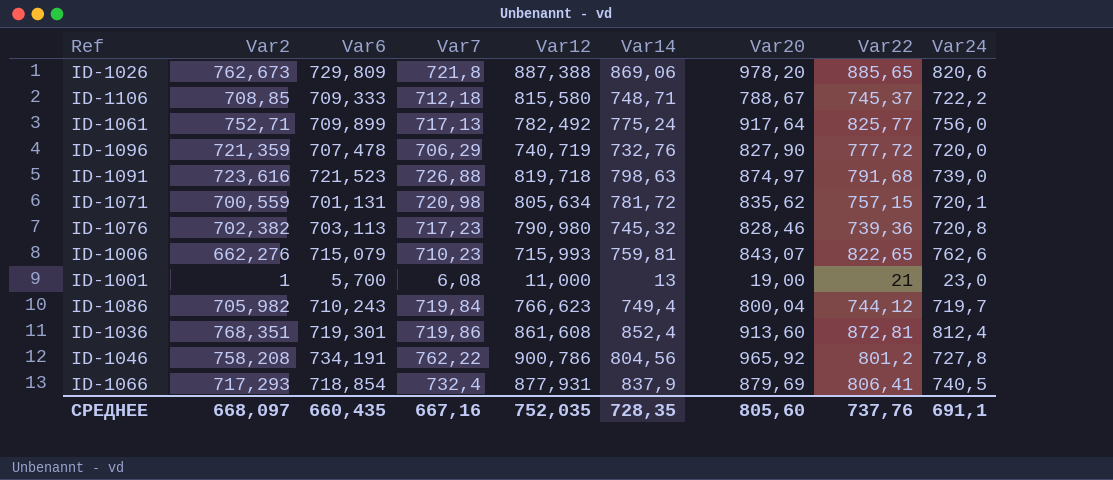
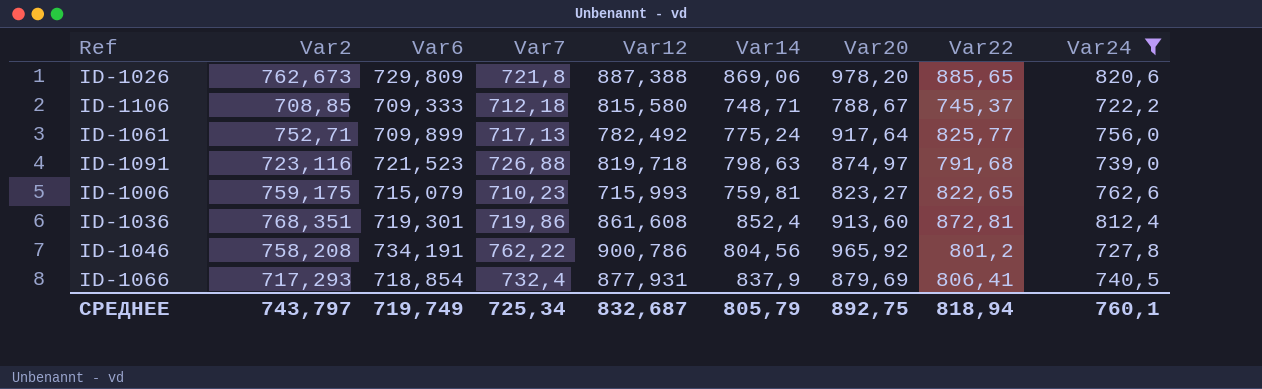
filter: none -> Var24 >= 722,2
ID-1091 | Var2: 723,616 -> 723,116
ID-1006 | Var2: 662,276 -> 759,175
ID-1006 | Var20: 843,07 -> 823,27
СРЕДНЕЕ | Var2: 668,097 -> 743,797
СРЕДНЕЕ | Var6: 660,435 -> 719,749
СРЕДНЕЕ | Var7: 667,16 -> 725,34
СРЕДНЕЕ | Var12: 752,035 -> 832,687
СРЕДНЕЕ | Var14: 728,35 -> 805,79
СРЕДНЕЕ | Var20: 805,60 -> 892,75
СРЕДНЕЕ | Var22: 737,76 -> 818,94
СРЕДНЕЕ | Var24: 691,1 -> 760,1

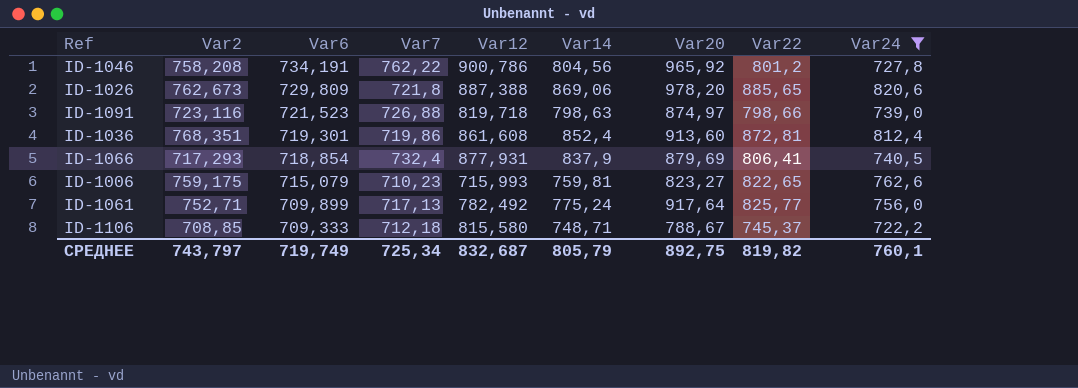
row order: none -> Var6 descending
ID-1091 | Var22: 791,68 -> 798,66
СРЕДНЕЕ | Var22: 818,94 -> 819,82

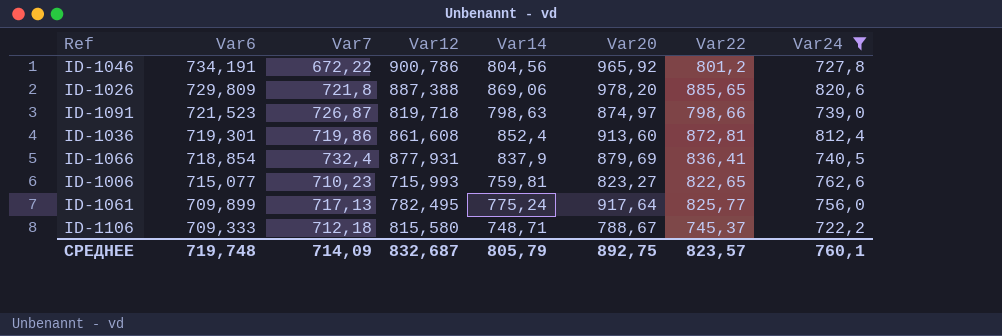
column Var2 | position: 2 -> none
ID-1046 | Var7: 762,22 -> 672,22
ID-1091 | Var7: 726,88 -> 726,87
ID-1066 | Var22: 806,41 -> 836,41
ID-1006 | Var6: 715,079 -> 715,077
ID-1061 | Var12: 782,492 -> 782,495
СРЕДНЕЕ | Var6: 719,749 -> 719,748
СРЕДНЕЕ | Var7: 725,34 -> 714,09
СРЕДНЕЕ | Var22: 819,82 -> 823,57

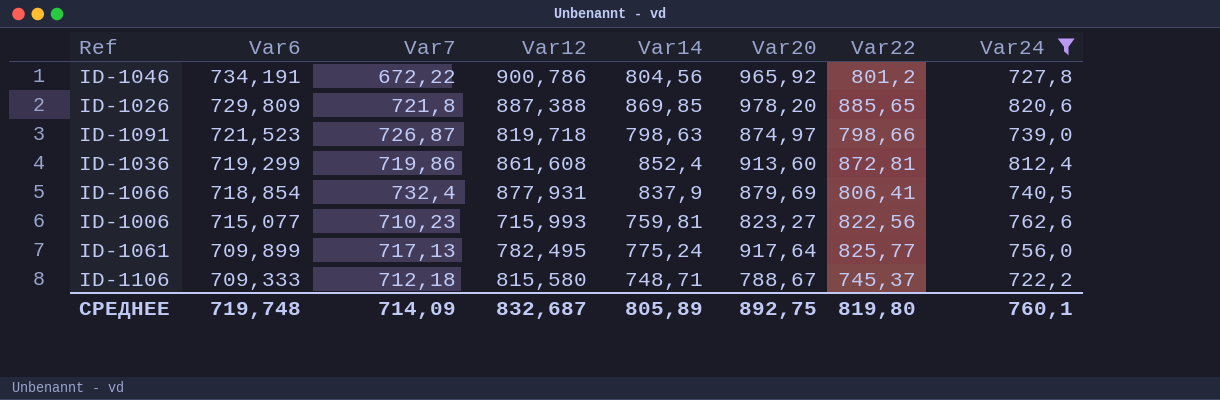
ID-1026 | Var14: 869,06 -> 869,85
ID-1036 | Var6: 719,301 -> 719,299
ID-1066 | Var22: 836,41 -> 806,41
ID-1006 | Var22: 822,65 -> 822,56
СРЕДНЕЕ | Var14: 805,79 -> 805,89
СРЕДНЕЕ | Var22: 823,57 -> 819,80

